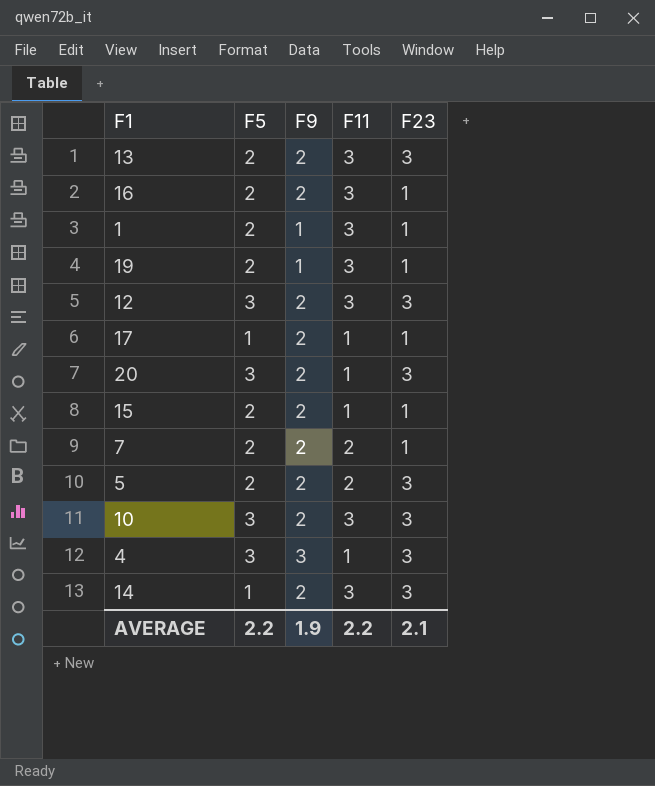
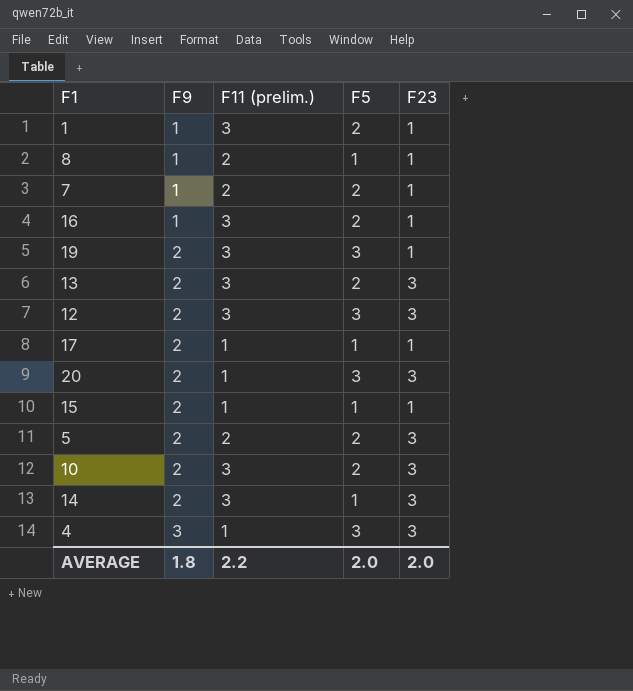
row order: none -> F9 ascending
column name: F11 -> F11 (prelim.)
column F5 | position: 2 -> 4
row 8: none -> 1 | 2 | 1 | 1
7 | F9: 2 -> 1
16 | F9: 2 -> 1
19 | F9: 1 -> 2
19 | F5: 2 -> 3
15 | F5: 2 -> 1
10 | F5: 3 -> 2
AVERAGE | F9: 1.9 -> 1.8
AVERAGE | F5: 2.2 -> 2.0
AVERAGE | F23: 2.1 -> 2.0

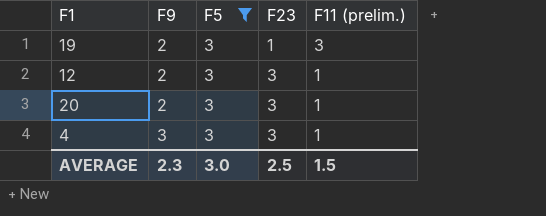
filter: none -> F5 = 3
column F11 (prelim.) | position: 3 -> 5
12 | F11 (prelim.): 3 -> 1
AVERAGE | F9: 1.8 -> 2.3
AVERAGE | F5: 2.0 -> 3.0
AVERAGE | F23: 2.0 -> 2.5
AVERAGE | F11 (prelim.): 2.2 -> 1.5

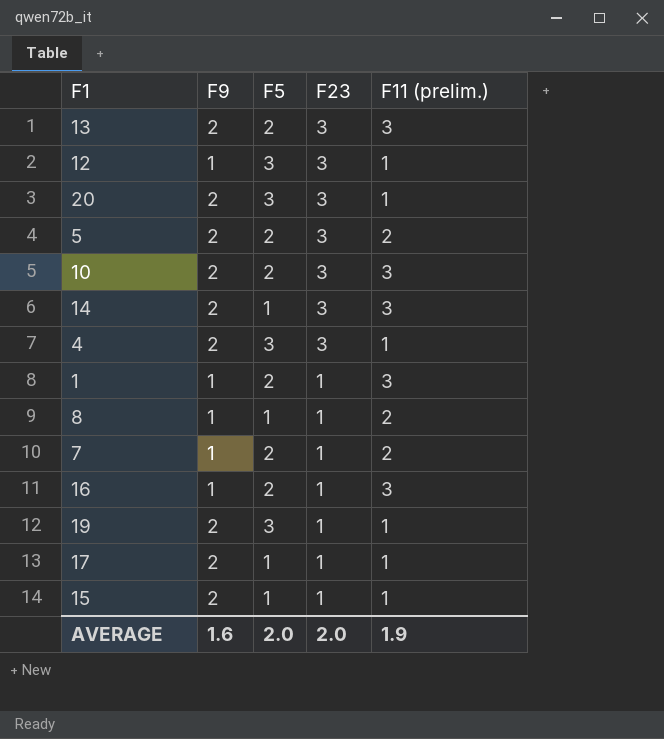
filter: F5 = 3 -> none
row order: F9 ascending -> F23 descending
12 | F9: 2 -> 1
4 | F9: 3 -> 2
19 | F11 (prelim.): 3 -> 1
AVERAGE | F9: 2.3 -> 1.6
AVERAGE | F5: 3.0 -> 2.0
AVERAGE | F23: 2.5 -> 2.0
AVERAGE | F11 (prelim.): 1.5 -> 1.9

